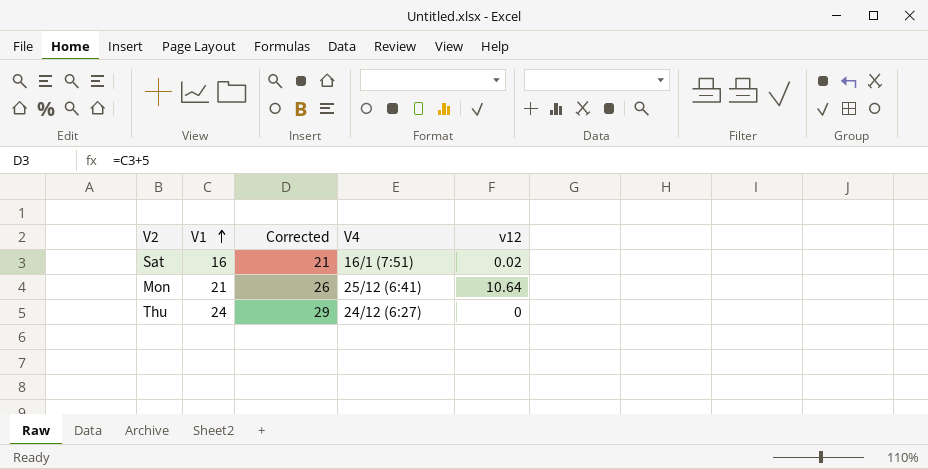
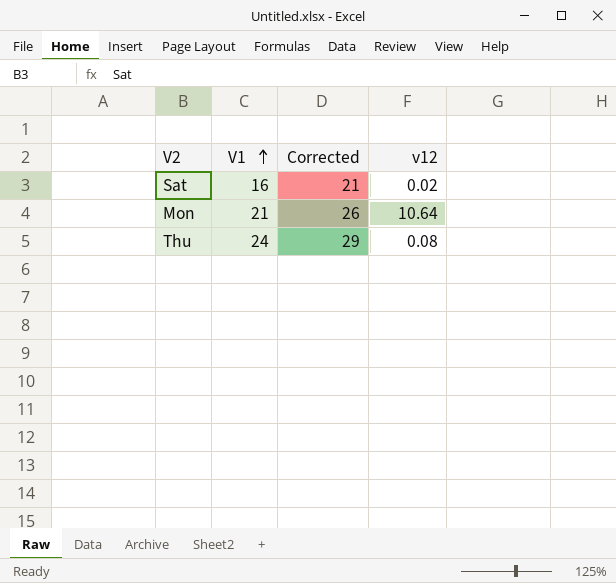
column V4 | position: 4 -> none
Thu | v12: 0 -> 0.08

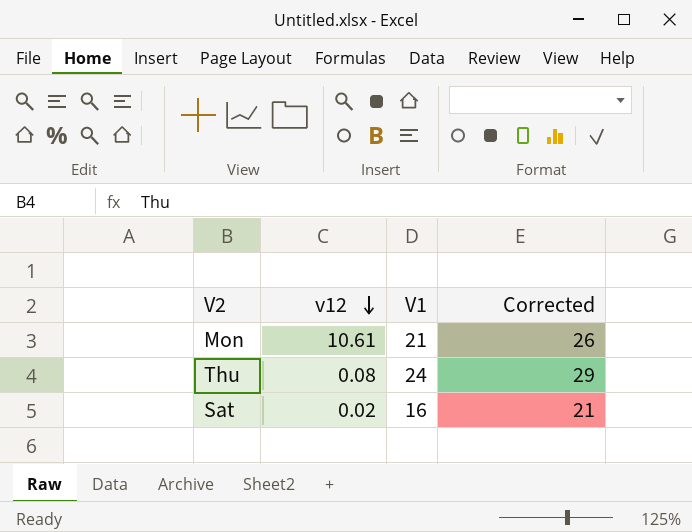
row order: V1 ascending -> v12 descending
column v12 | position: 4 -> 2
Mon | v12: 10.64 -> 10.61

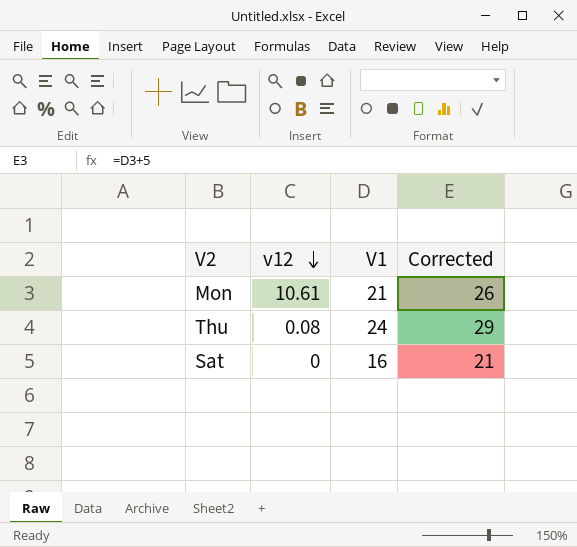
Sat | v12: 0.02 -> 0

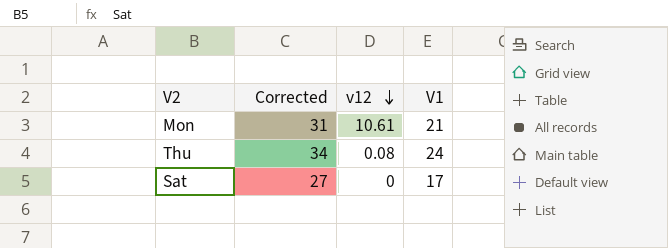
column Corrected | formula: [V1] + 5 -> [V1] + 10
column Corrected | position: 4 -> 2
Sat | V1: 16 -> 17

